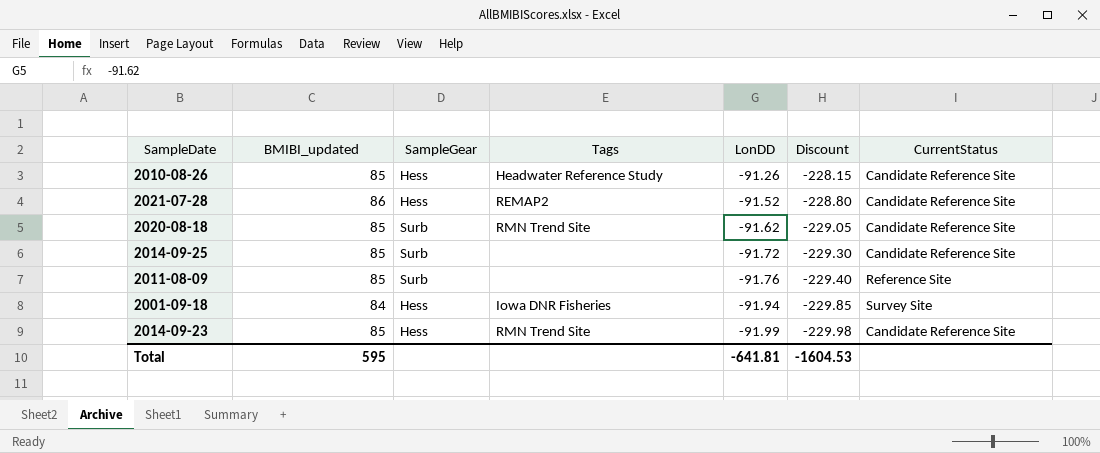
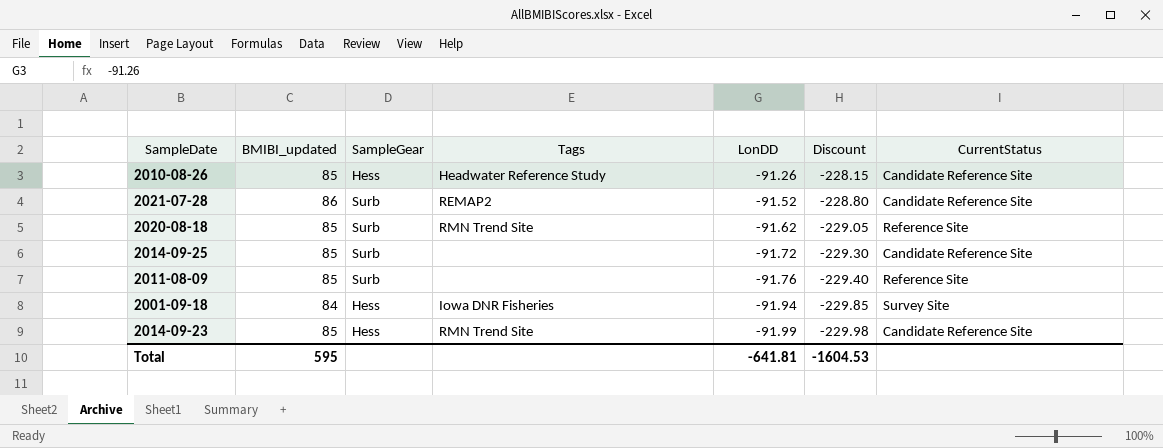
2021-07-28 | SampleGear: Hess -> Surb
2020-08-18 | CurrentStatus: Candidate Reference Site -> Reference Site

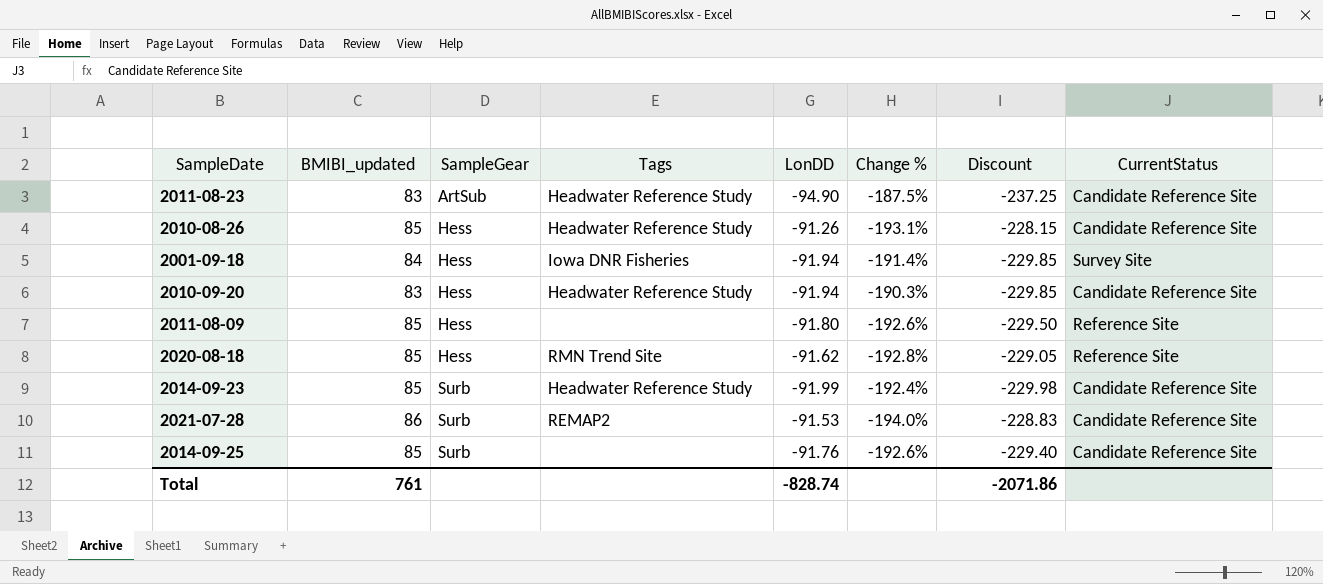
row order: LonDD descending -> SampleGear ascending
column Change % | formula: none -> ([BMIBI_updated] - [LonDD]) / [LonDD]
row 2011-08-23: none -> 83 | ArtSub | Headwater Reference Study | -94.90 | -187.5% | -237.25 | Candidate Reference Site
row 2010-09-20: none -> 83 | Hess | Headwater Reference Study | -91.94 | -190.3% | -229.85 | Candidate Reference Site
2011-08-09 | SampleGear: Surb -> Hess
2011-08-09 | LonDD: -91.76 -> -91.80
2011-08-09 | Discount: -229.40 -> -229.50
2020-08-18 | SampleGear: Surb -> Hess
2014-09-23 | SampleGear: Hess -> Surb
2014-09-23 | Tags: RMN Trend Site -> Headwater Reference Study
2021-07-28 | LonDD: -91.52 -> -91.53
2021-07-28 | Discount: -228.80 -> -228.83
2014-09-25 | LonDD: -91.72 -> -91.76
2014-09-25 | Discount: -229.30 -> -229.40
Total | BMIBI_updated: 595 -> 761
Total | LonDD: -641.81 -> -828.74
Total | Discount: -1604.53 -> -2071.86

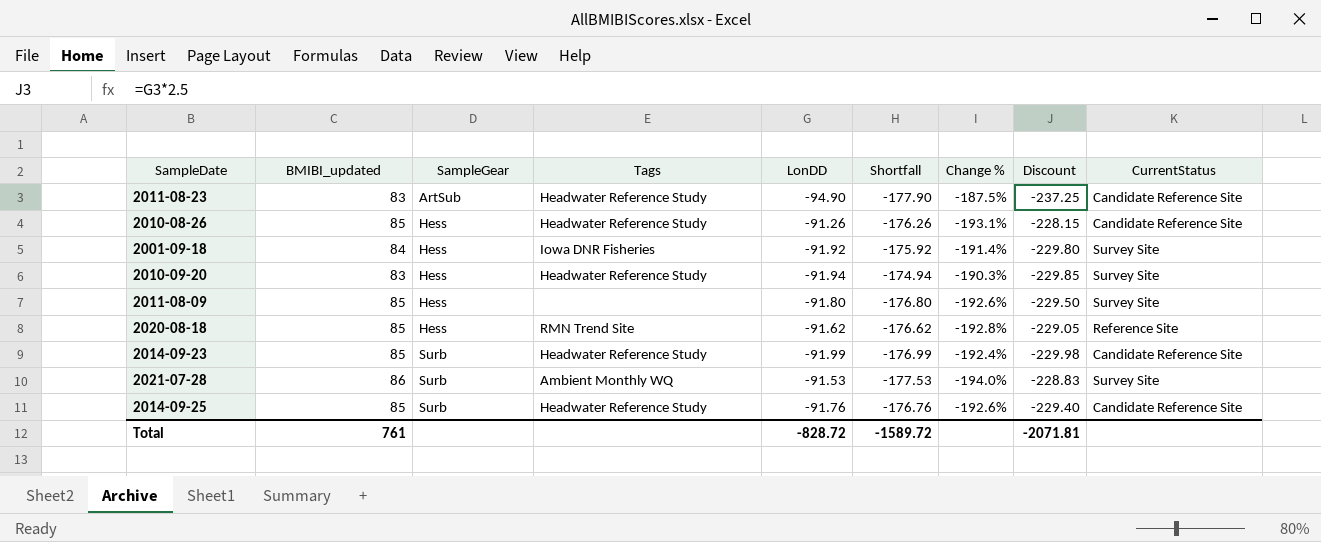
column Shortfall | formula: none -> [LonDD] - [BMIBI_updated]
2001-09-18 | LonDD: -91.94 -> -91.92
2001-09-18 | Discount: -229.85 -> -229.80
2010-09-20 | CurrentStatus: Candidate Reference Site -> Survey Site
2011-08-09 | CurrentStatus: Reference Site -> Survey Site
2021-07-28 | Tags: REMAP2 -> Ambient Monthly WQ
2021-07-28 | CurrentStatus: Candidate Reference Site -> Survey Site
2014-09-25 | Tags: none -> Headwater Reference Study
Total | LonDD: -828.74 -> -828.72
Total | Discount: -2071.86 -> -2071.81

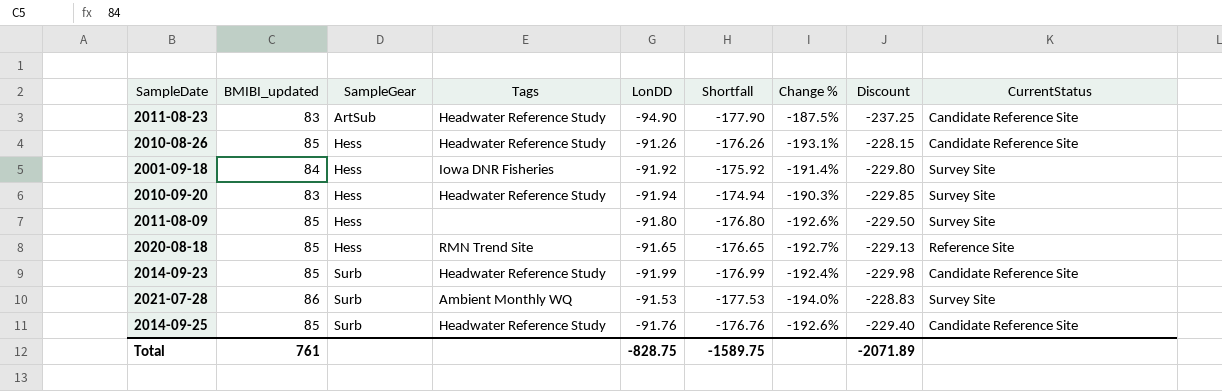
2020-08-18 | LonDD: -91.62 -> -91.65
2020-08-18 | Shortfall: -176.62 -> -176.65
2020-08-18 | Change %: -192.8% -> -192.7%
2020-08-18 | Discount: -229.05 -> -229.13
Total | LonDD: -828.72 -> -828.75
Total | Shortfall: -1589.72 -> -1589.75
Total | Discount: -2071.81 -> -2071.89

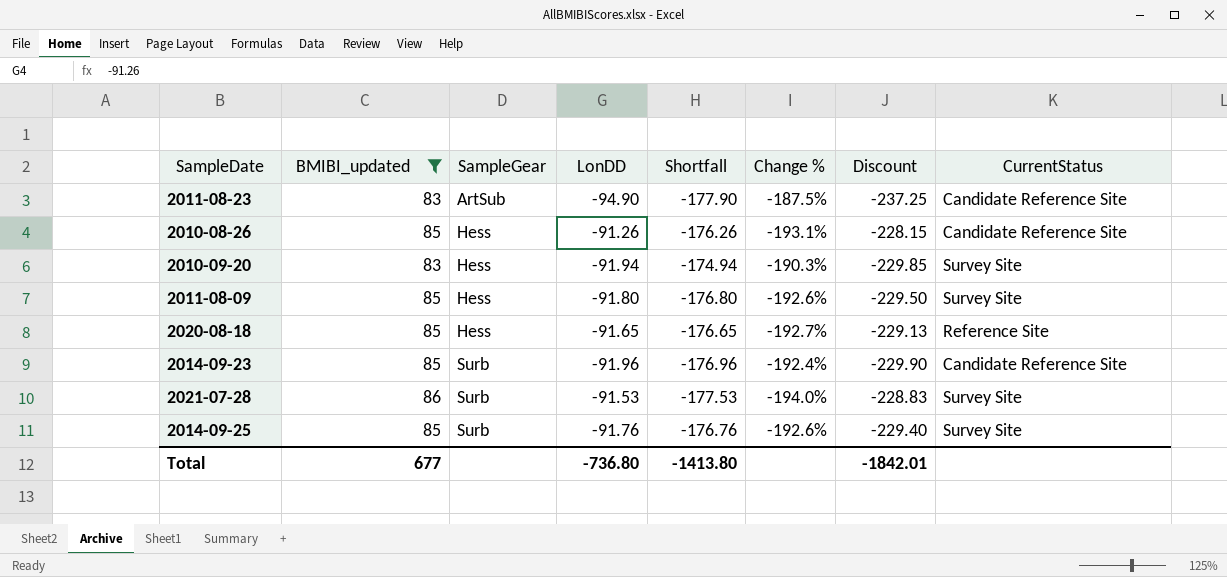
filter: none -> BMIBI_updated != 84
column Tags | position: 4 -> none
2014-09-23 | LonDD: -91.99 -> -91.96
2014-09-23 | Shortfall: -176.99 -> -176.96
2014-09-23 | Discount: -229.98 -> -229.90
2014-09-25 | CurrentStatus: Candidate Reference Site -> Survey Site
Total | BMIBI_updated: 761 -> 677
Total | LonDD: -828.75 -> -736.80
Total | Shortfall: -1589.75 -> -1413.80
Total | Discount: -2071.89 -> -1842.01

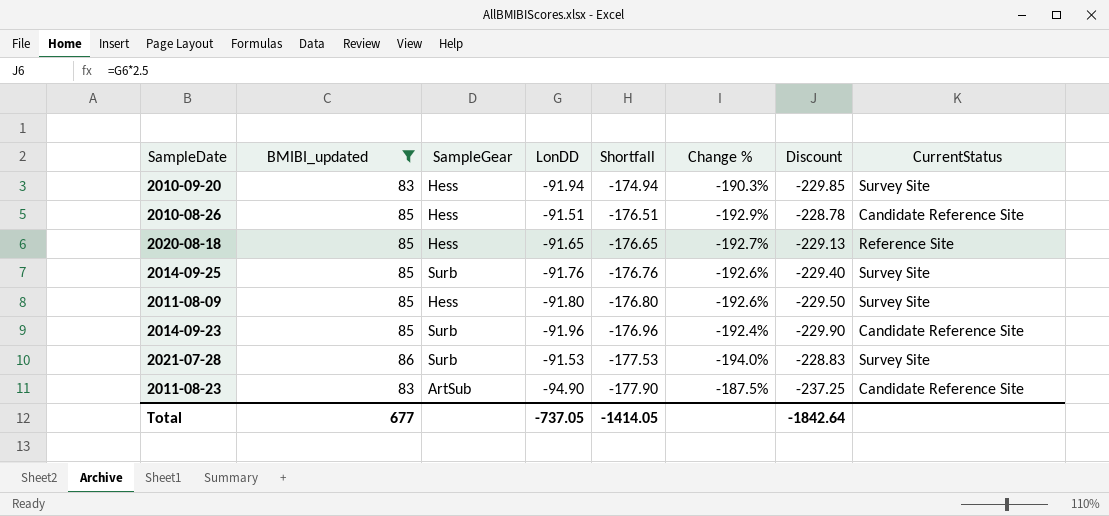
row order: SampleGear ascending -> Shortfall descending
2010-08-26 | LonDD: -91.26 -> -91.51
2010-08-26 | Shortfall: -176.26 -> -176.51
2010-08-26 | Change %: -193.1% -> -192.9%
2010-08-26 | Discount: -228.15 -> -228.78
Total | LonDD: -736.80 -> -737.05
Total | Shortfall: -1413.80 -> -1414.05
Total | Discount: -1842.01 -> -1842.64

